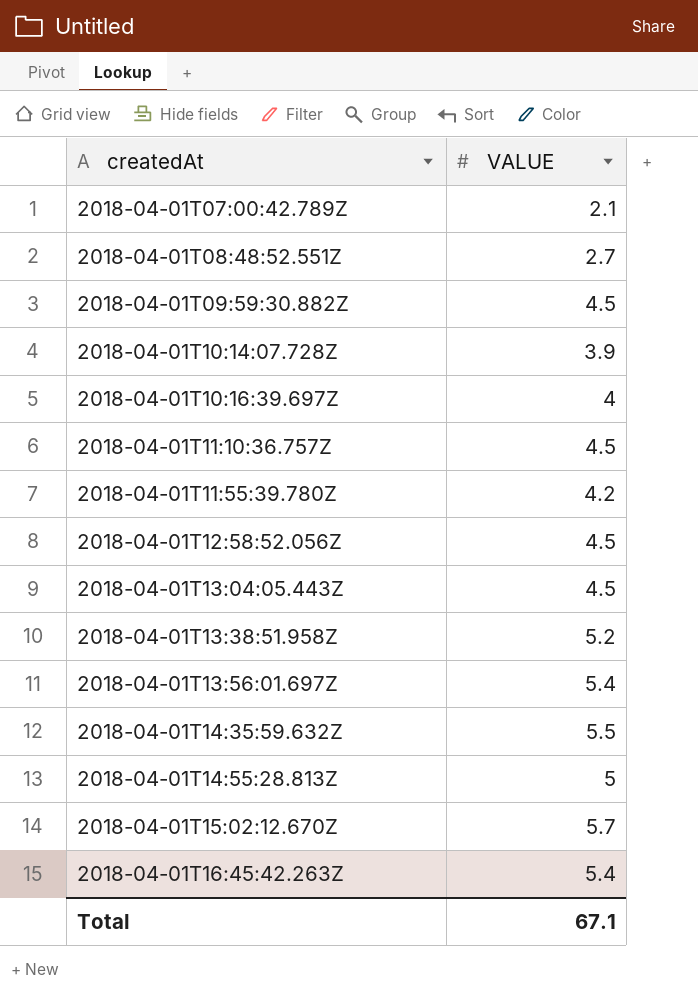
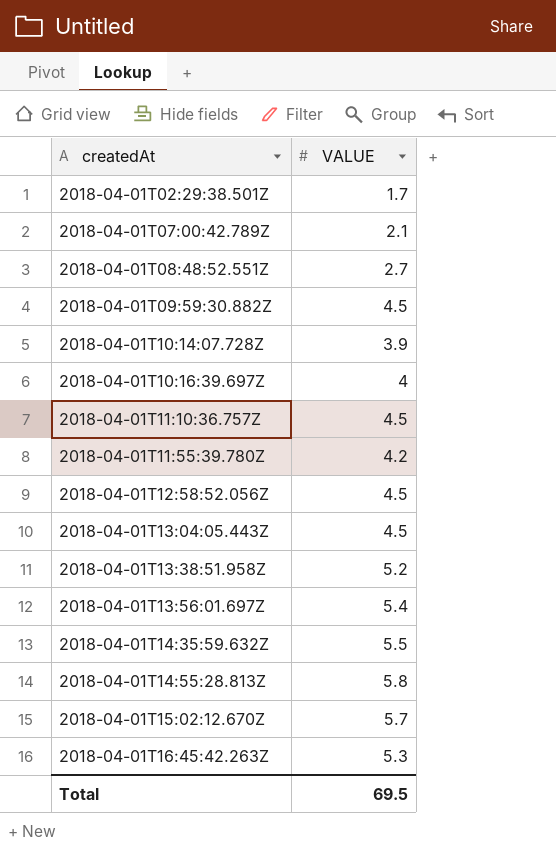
row 2018-04-01T02:29:38.501Z: none -> 1.7
2018-04-01T14:55:28.813Z | VALUE: 5 -> 5.8
2018-04-01T16:45:42.263Z | VALUE: 5.4 -> 5.3
Total | VALUE: 67.1 -> 69.5

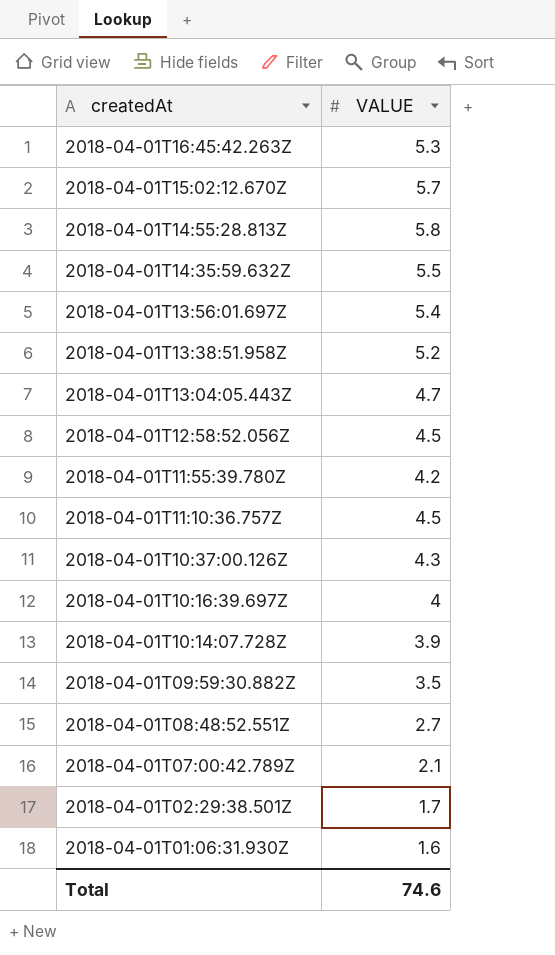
row order: createdAt ascending -> createdAt descending
2018-04-01T13:04:05.443Z | VALUE: 4.5 -> 4.7
row 2018-04-01T10:37:00.126Z: none -> 4.3
2018-04-01T09:59:30.882Z | VALUE: 4.5 -> 3.5
row 2018-04-01T01:06:31.930Z: none -> 1.6
Total | VALUE: 69.5 -> 74.6

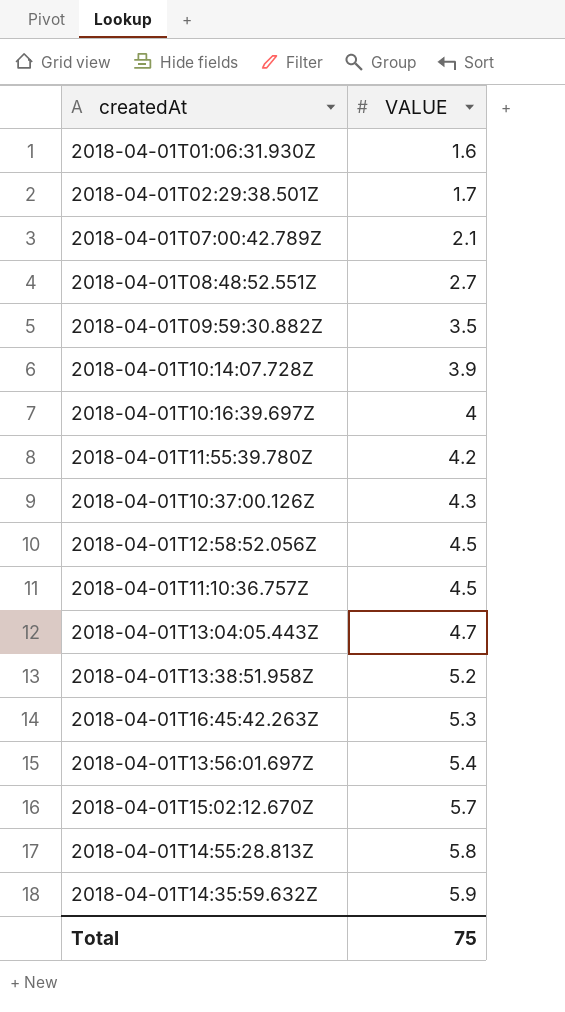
row order: createdAt descending -> VALUE ascending
2018-04-01T14:35:59.632Z | VALUE: 5.5 -> 5.9
Total | VALUE: 74.6 -> 75

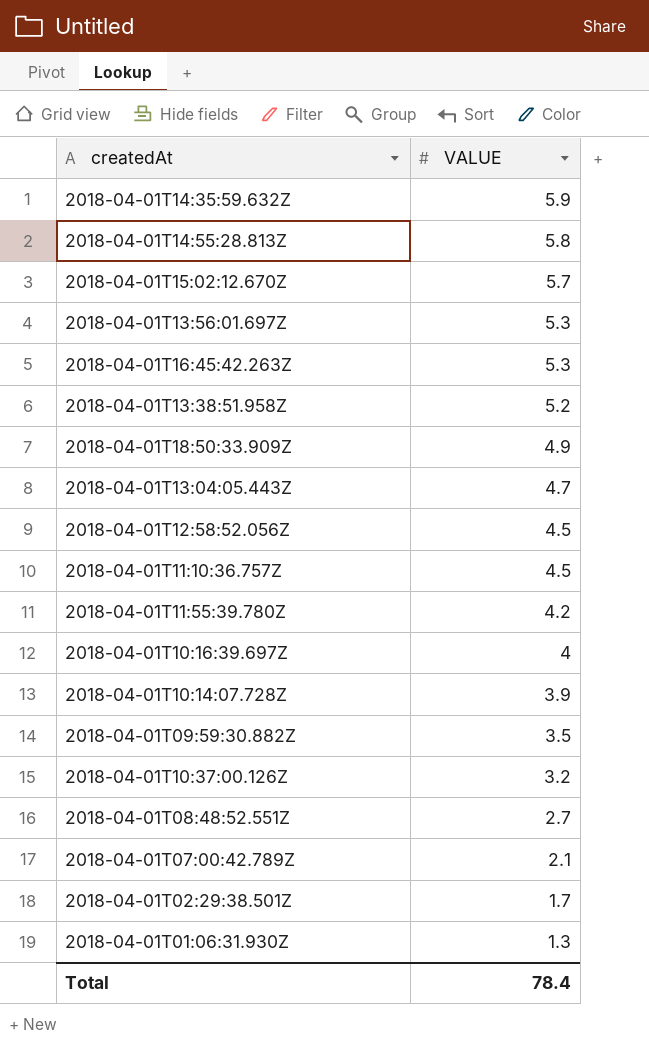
row order: VALUE ascending -> VALUE descending
2018-04-01T13:56:01.697Z | VALUE: 5.4 -> 5.3
row 2018-04-01T18:50:33.909Z: none -> 4.9
2018-04-01T10:37:00.126Z | VALUE: 4.3 -> 3.2
2018-04-01T01:06:31.930Z | VALUE: 1.6 -> 1.3
Total | VALUE: 75 -> 78.4

